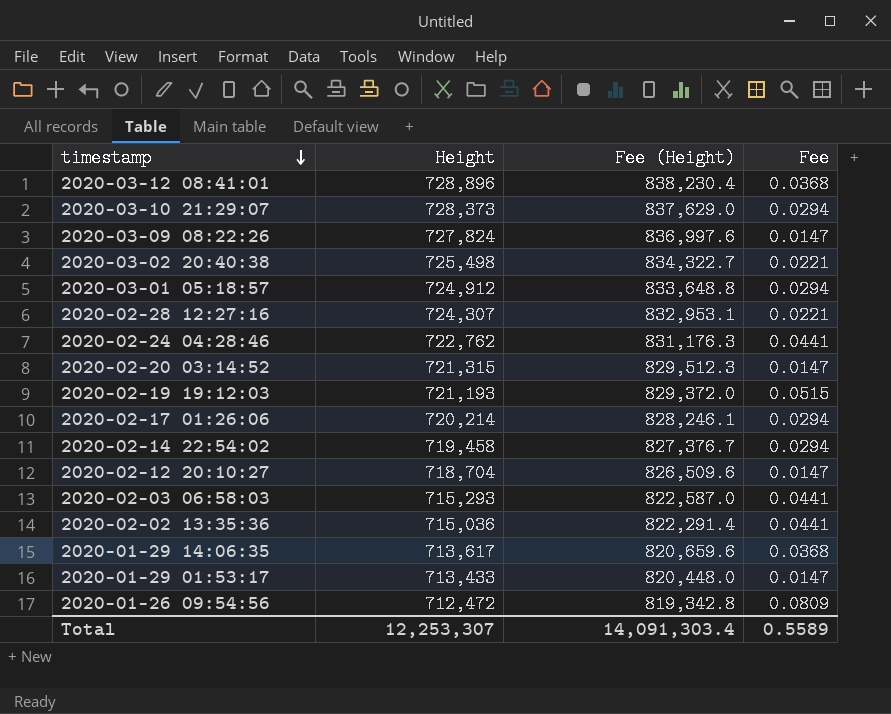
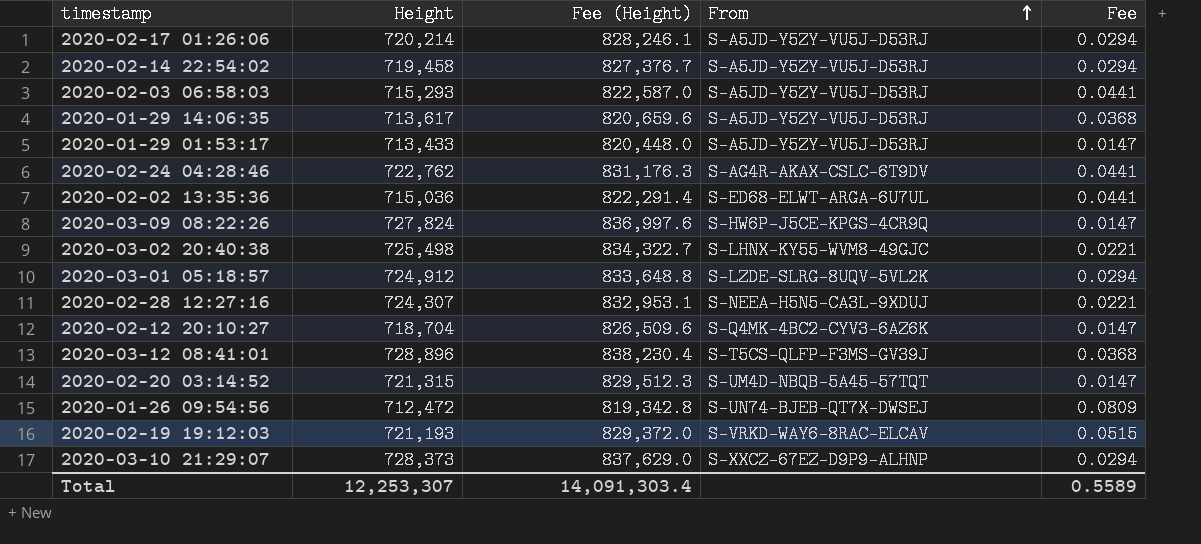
row order: timestamp descending -> From ascending
column From | position: none -> 4

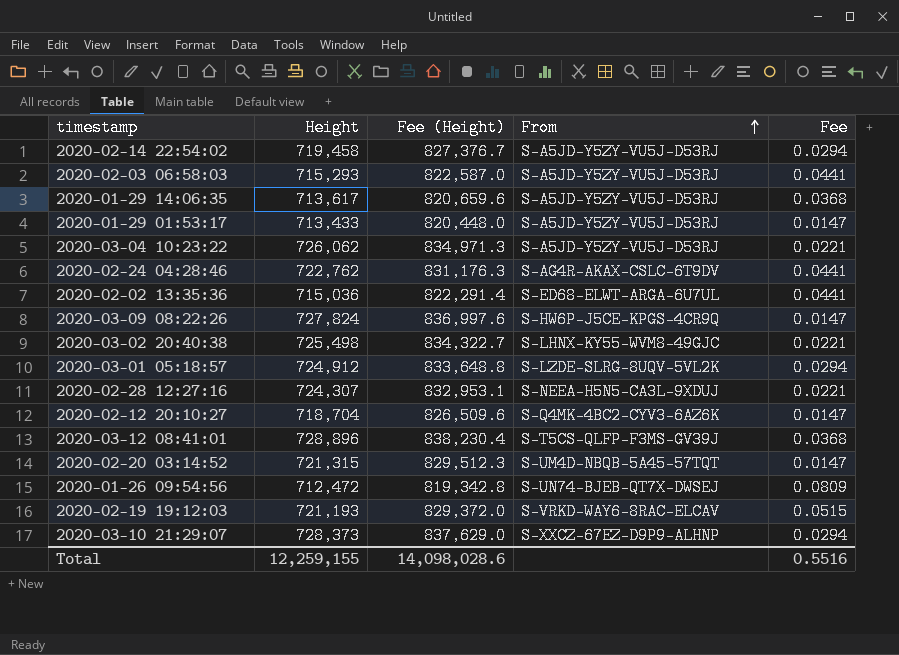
row 2020-02-17 01:26:06: 720,214 | 828,246.1 | S-A5JD-Y5ZY-VU5J-D53RJ | 0.0294 -> none
row 2020-03-04 10:23:22: none -> 726,062 | 834,971.3 | S-A5JD-Y5ZY-VU5J-D53RJ | 0.0221
Total | Height: 12,253,307 -> 12,259,155
Total | Fee (Height): 14,091,303.4 -> 14,098,028.6
Total | Fee: 0.5589 -> 0.5516

